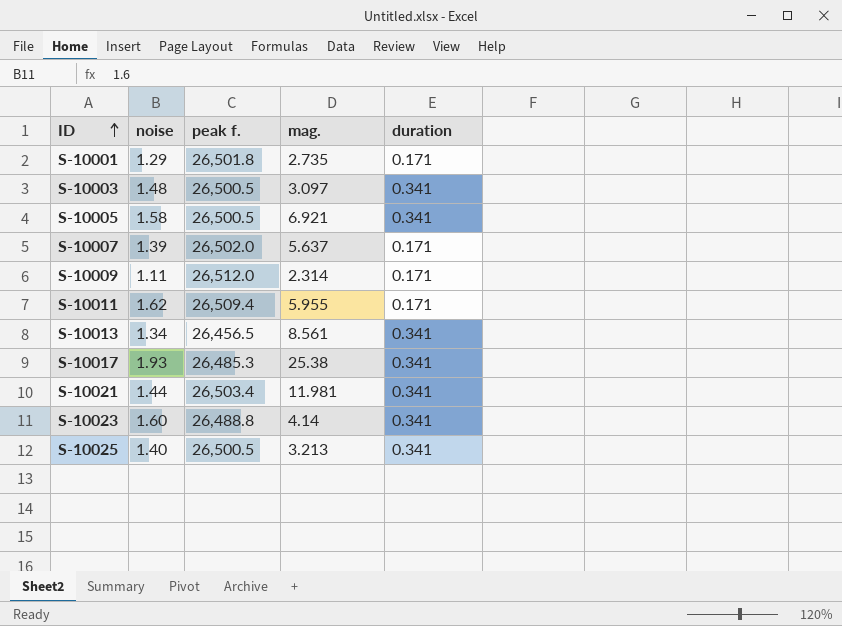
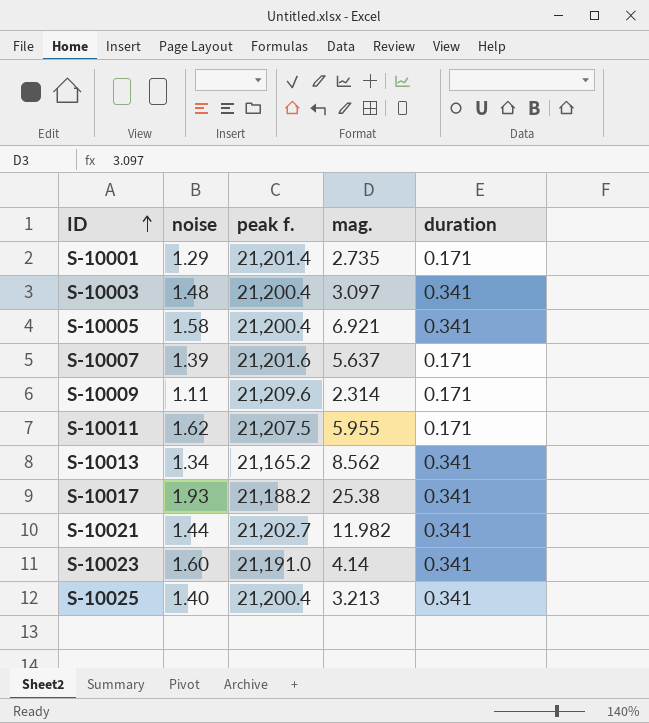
S-10001 | peak f.: 26,501.8 -> 21,201.4
S-10003 | peak f.: 26,500.5 -> 21,200.4
S-10005 | peak f.: 26,500.5 -> 21,200.4
S-10007 | peak f.: 26,502.0 -> 21,201.6
S-10009 | peak f.: 26,512.0 -> 21,209.6
S-10011 | peak f.: 26,509.4 -> 21,207.5
S-10013 | peak f.: 26,456.5 -> 21,165.2
S-10013 | mag.: 8.561 -> 8.562
S-10017 | peak f.: 26,485.3 -> 21,188.2
S-10021 | peak f.: 26,503.4 -> 21,202.7
S-10021 | mag.: 11.981 -> 11.982
S-10023 | peak f.: 26,488.8 -> 21,191.0
S-10025 | peak f.: 26,500.5 -> 21,200.4

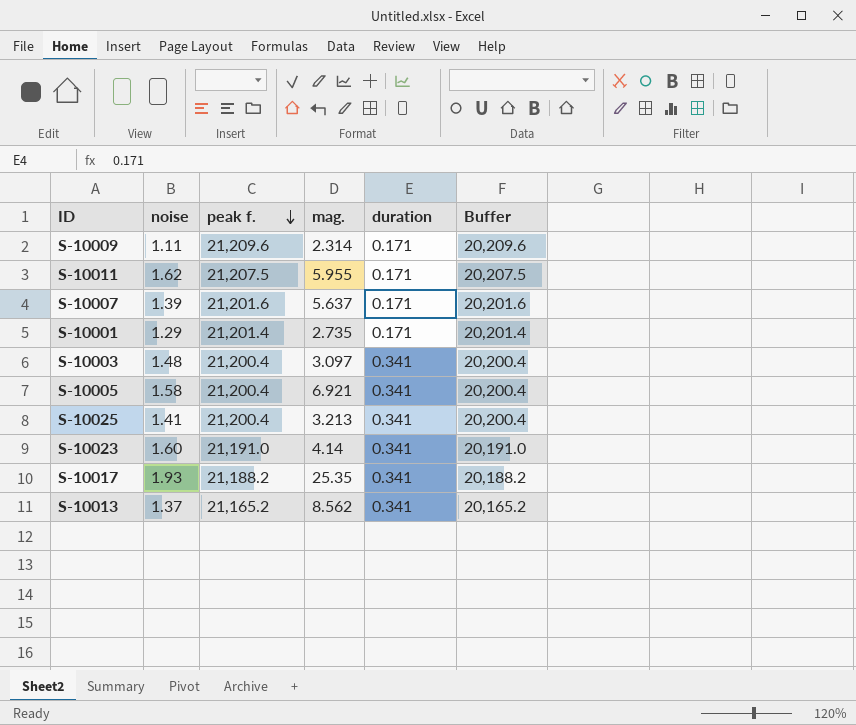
row order: ID ascending -> peak f. descending
column Buffer | formula: none -> [peak f.] - 1000
row S-10021: 1.44 | 21,202.7 | 11.982 | 0.341 -> none
S-10025 | noise: 1.40 -> 1.41
S-10017 | mag.: 25.38 -> 25.35
S-10013 | noise: 1.34 -> 1.37

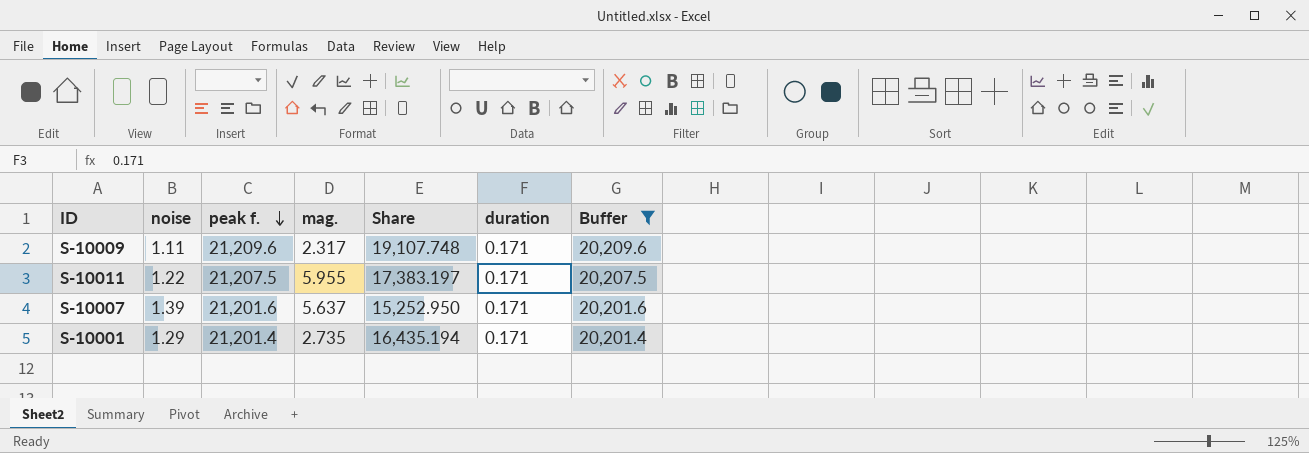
filter: none -> Buffer >= 20,201.4
column Share | formula: none -> [peak f.] / [noise]
S-10009 | mag.: 2.314 -> 2.317
S-10011 | noise: 1.62 -> 1.22

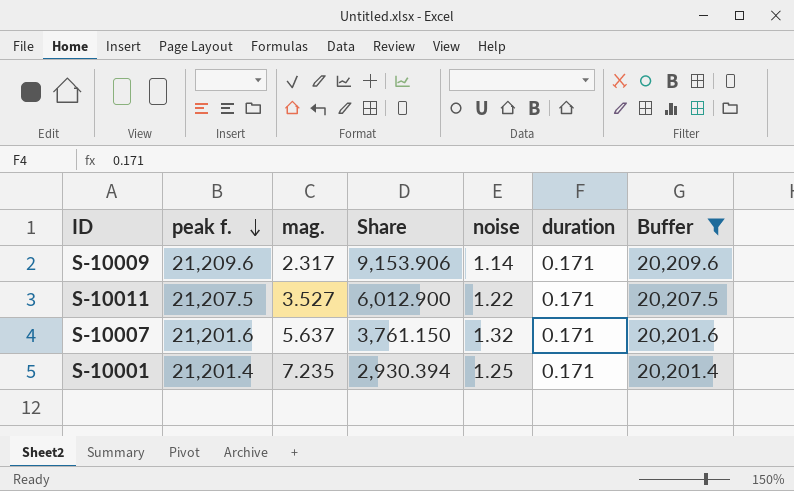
column Share | formula: [peak f.] / [noise] -> [peak f.] / [mag.]
column noise | position: 2 -> 5
S-10009 | noise: 1.11 -> 1.14
S-10011 | mag.: 5.955 -> 3.527
S-10007 | noise: 1.39 -> 1.32
S-10001 | mag.: 2.735 -> 7.235
S-10001 | noise: 1.29 -> 1.25

